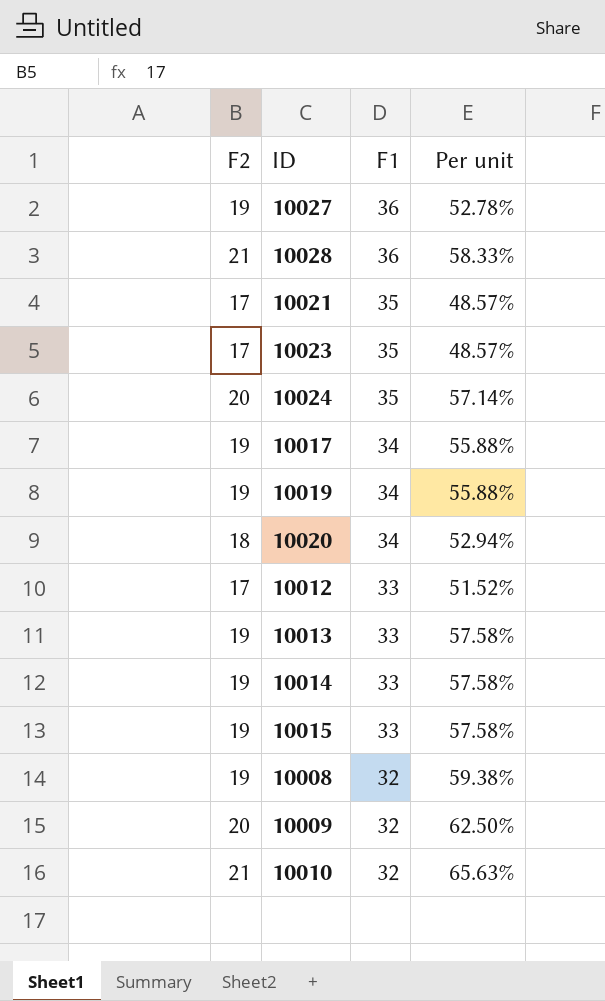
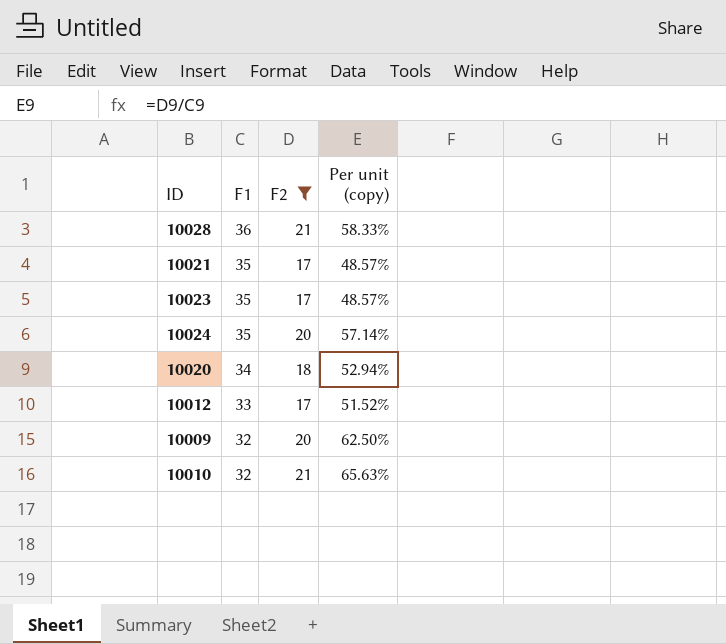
filter: none -> F2 != 19
column F2 | position: 1 -> 3
column name: Per unit -> Per unit (copy)

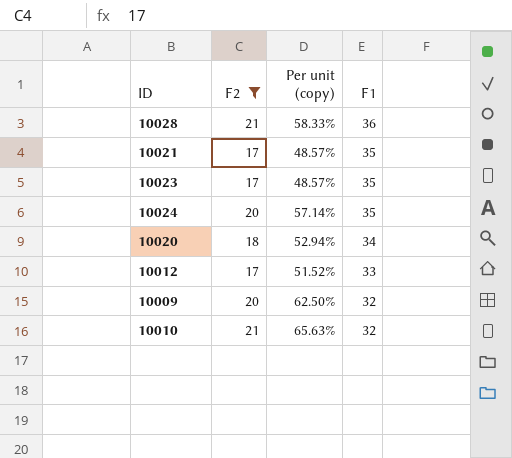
column F1 | position: 2 -> 4

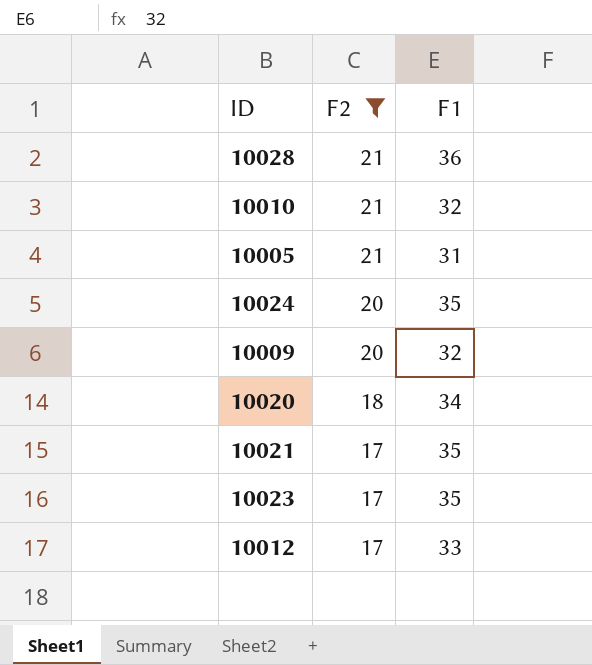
row order: F1 descending -> F2 descending
column Per unit (copy) | formula: [F2] / [F1] -> none
row 10005: none -> 21 | 31

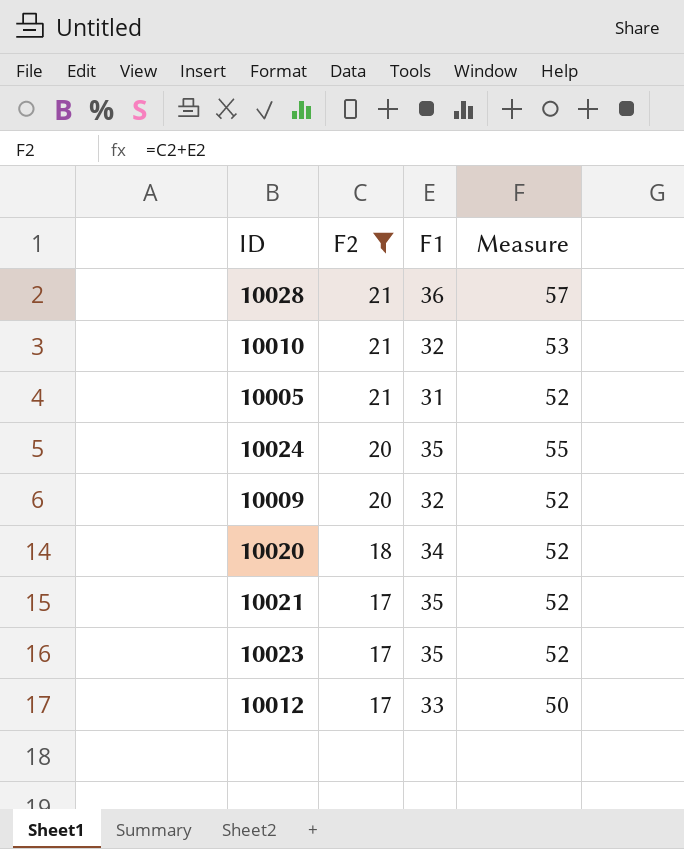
column Measure | formula: none -> [F2] + [F1]

